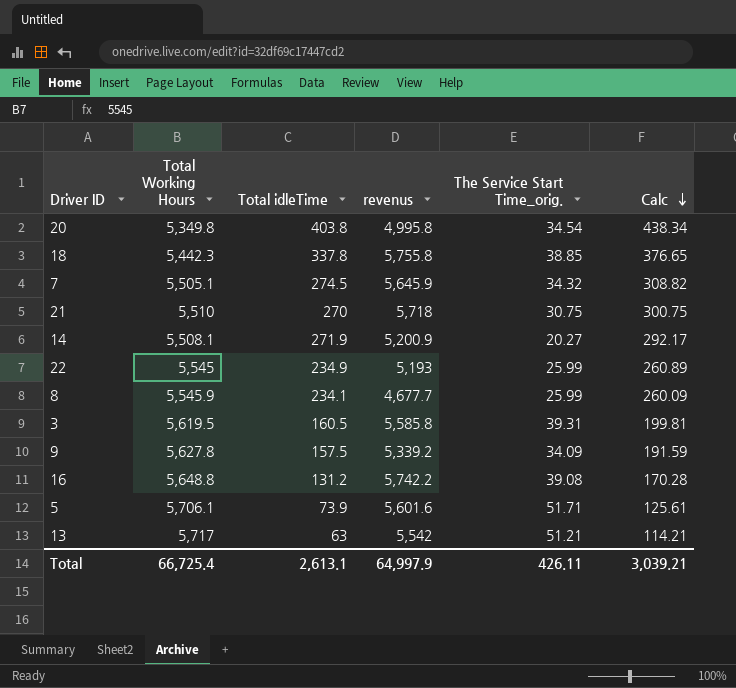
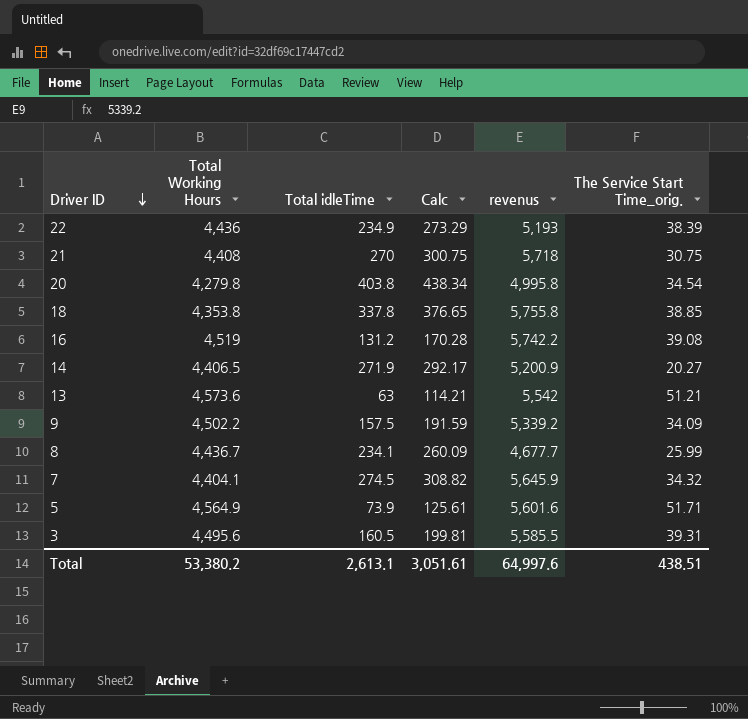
row order: Calc descending -> Driver ID descending
column Calc | position: 6 -> 4
22 | Total Working Hours: 5,545 -> 4,436
22 | Calc: 260.89 -> 273.29
22 | The Service Start Time_orig.: 25.99 -> 38.39
21 | Total Working Hours: 5,510 -> 4,408
20 | Total Working Hours: 5,349.8 -> 4,279.8
18 | Total Working Hours: 5,442.3 -> 4,353.8
16 | Total Working Hours: 5,648.8 -> 4,519
14 | Total Working Hours: 5,508.1 -> 4,406.5
13 | Total Working Hours: 5,717 -> 4,573.6
9 | Total Working Hours: 5,627.8 -> 4,502.2
8 | Total Working Hours: 5,545.9 -> 4,436.7
7 | Total Working Hours: 5,505.1 -> 4,404.1
5 | Total Working Hours: 5,706.1 -> 4,564.9
3 | Total Working Hours: 5,619.5 -> 4,495.6
3 | revenus: 5,585.8 -> 5,585.5
Total | Total Working Hours: 66,725.4 -> 53,380.2
Total | Calc: 3,039.21 -> 3,051.61
Total | revenus: 64,997.9 -> 64,997.6
Total | The Service Start Time_orig.: 426.11 -> 438.51

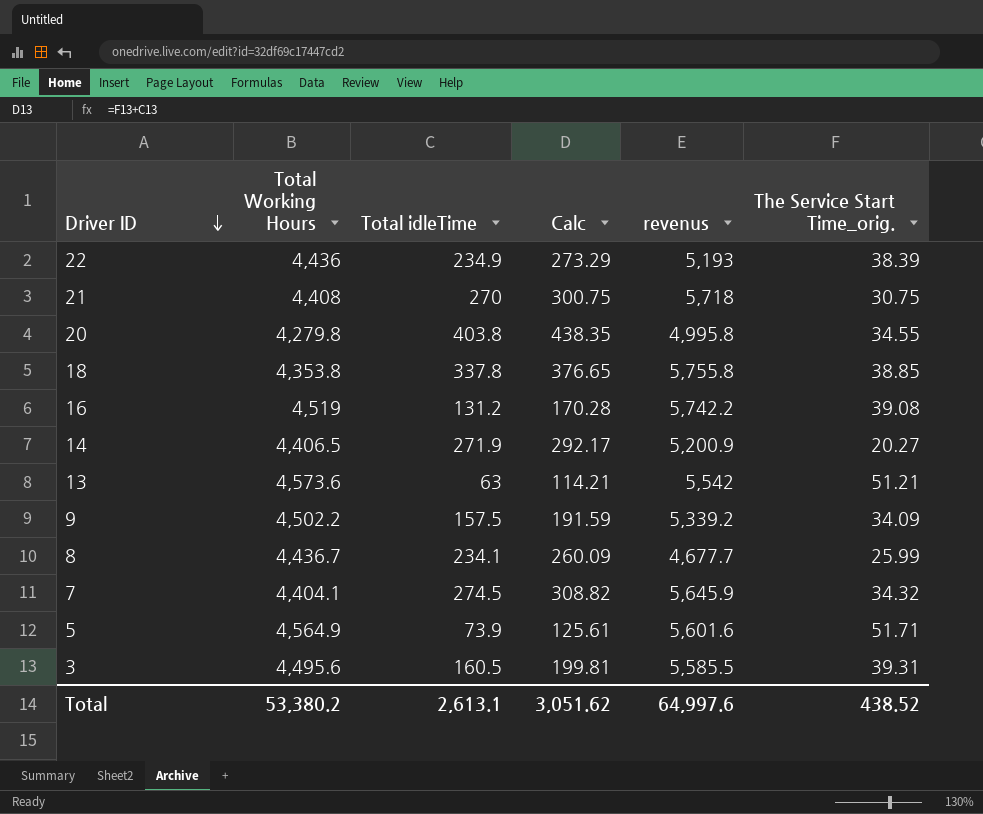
20 | Calc: 438.34 -> 438.35
20 | The Service Start Time_orig.: 34.54 -> 34.55
Total | Calc: 3,051.61 -> 3,051.62
Total | The Service Start Time_orig.: 438.51 -> 438.52

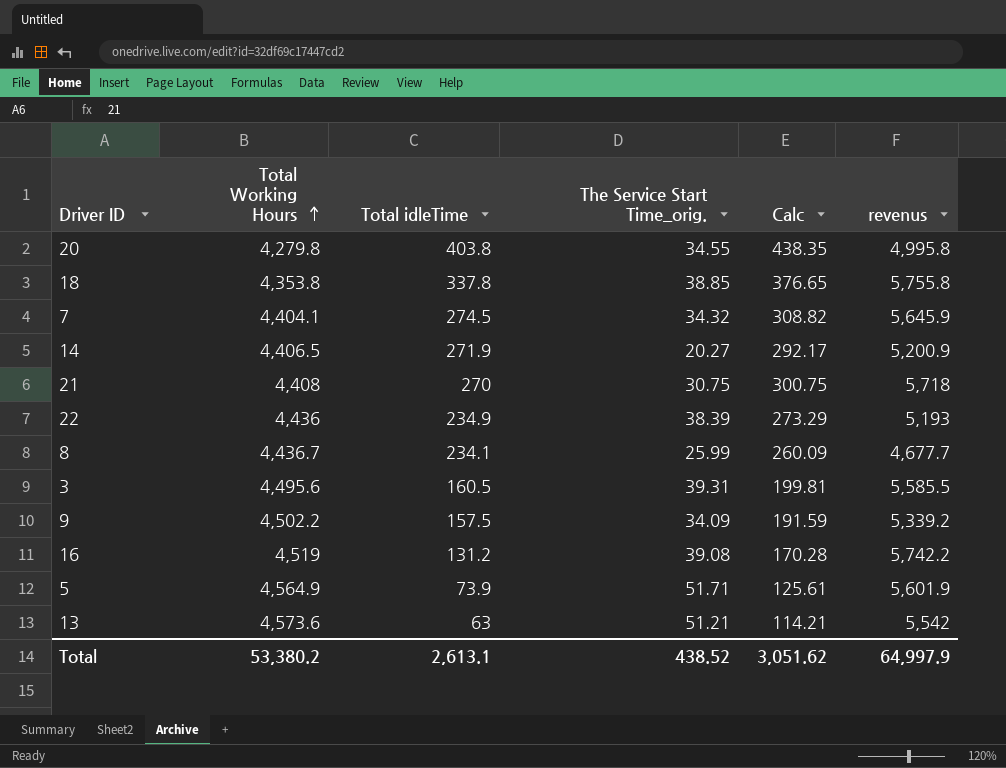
row order: Driver ID descending -> Total Working Hours ascending
column The Service Start Time_orig. | position: 6 -> 4
5 | revenus: 5,601.6 -> 5,601.9
Total | revenus: 64,997.6 -> 64,997.9

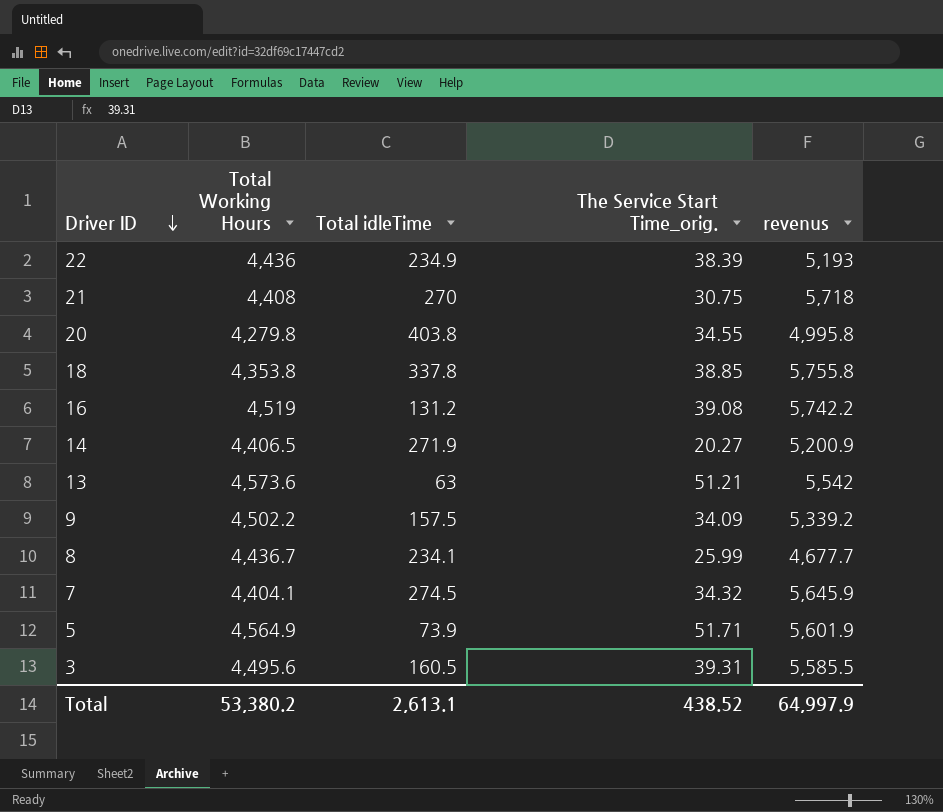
row order: Total Working Hours ascending -> Driver ID descending
column Calc | formula: [Total idleTime] + [The Service Start Time_orig.] -> none

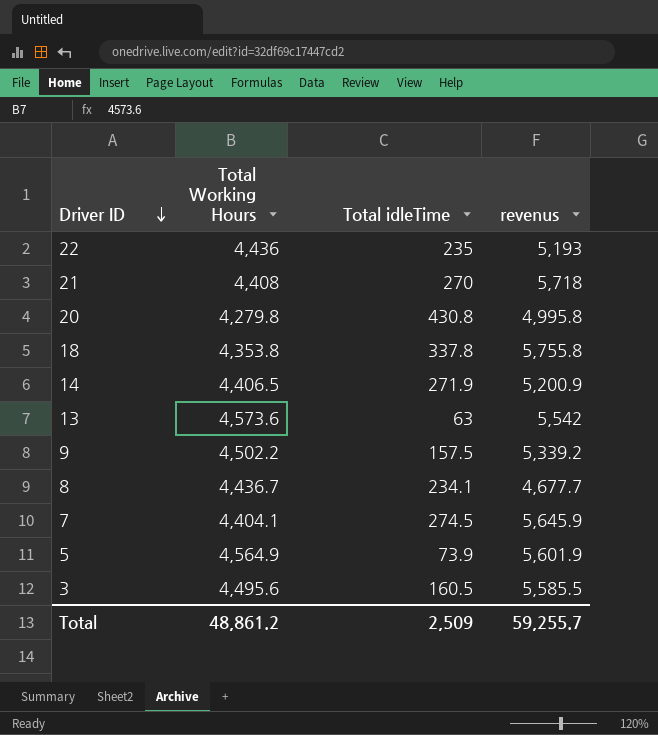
column The Service Start Time_orig. | position: 4 -> none
row 16: 4,519 | 131.2 | 39.08 | 5,742.2 -> none
22 | Total idleTime: 234.9 -> 235
20 | Total idleTime: 403.8 -> 430.8
Total | Total Working Hours: 53,380.2 -> 48,861.2
Total | Total idleTime: 2,613.1 -> 2,509
Total | revenus: 64,997.9 -> 59,255.7

